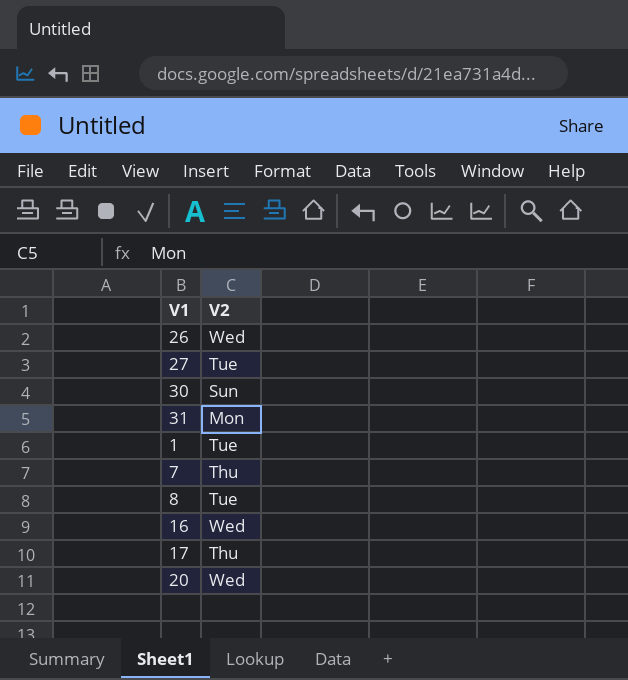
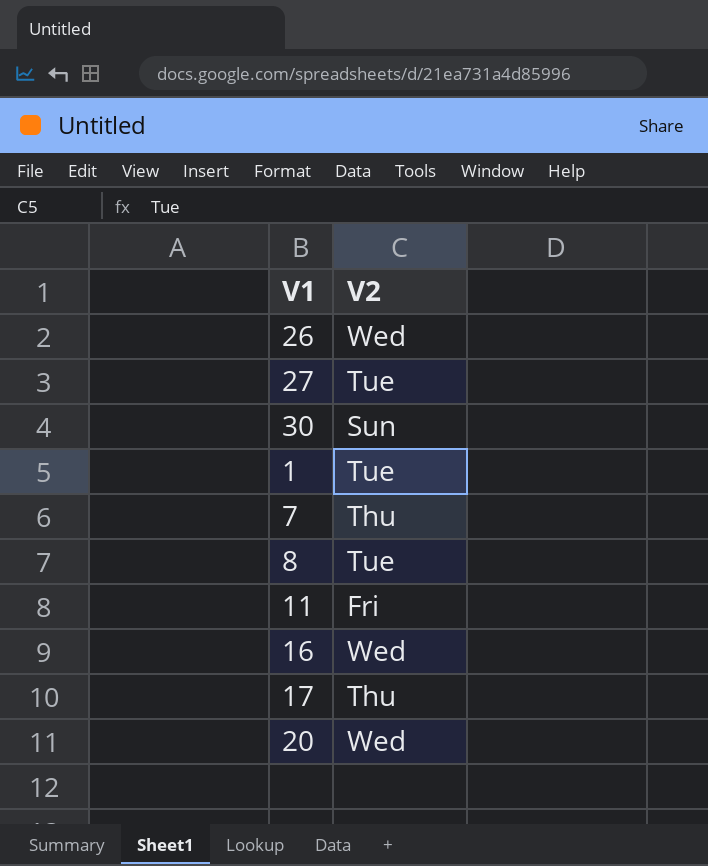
row 31: Mon -> none
row 11: none -> Fri

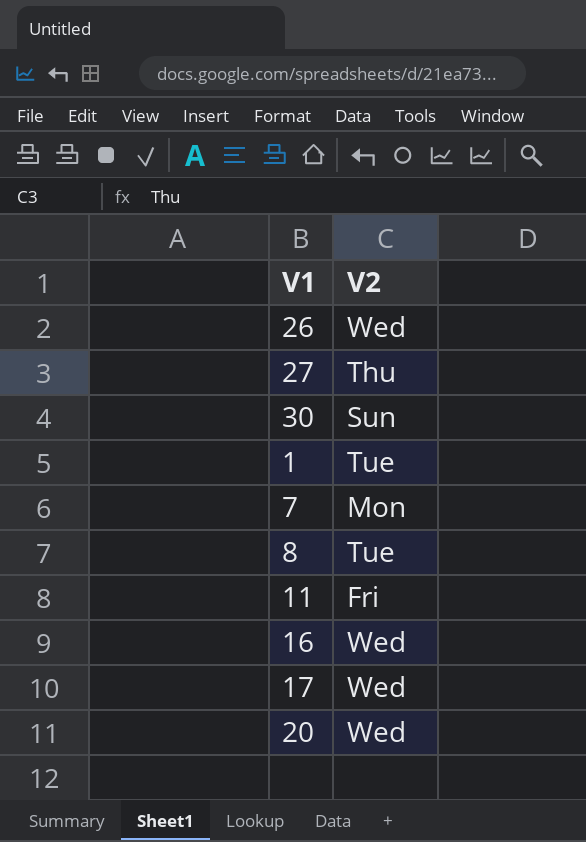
27 | V2: Tue -> Thu
7 | V2: Thu -> Mon
17 | V2: Thu -> Wed

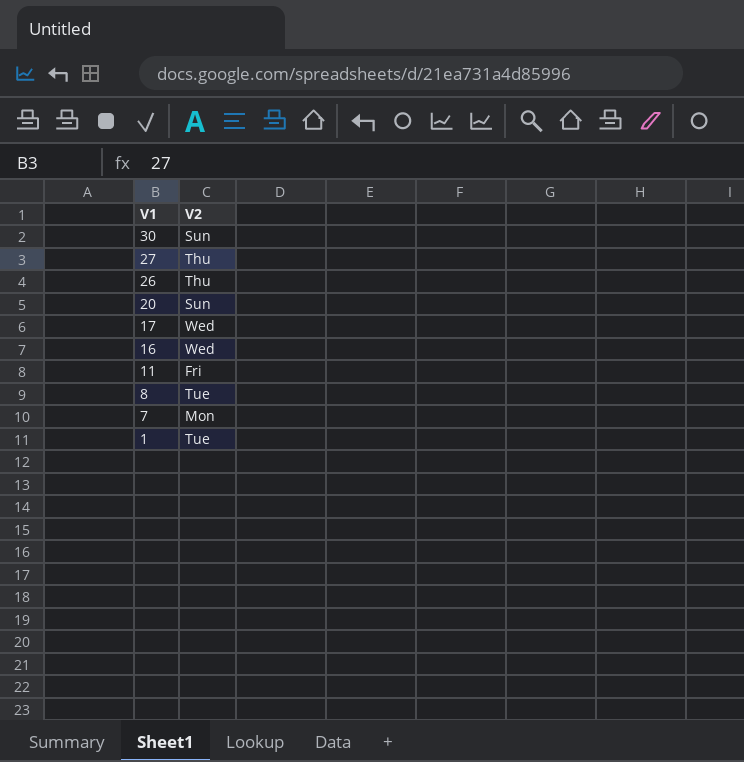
row order: none -> V1 descending
26 | V2: Wed -> Thu
20 | V2: Wed -> Sun

